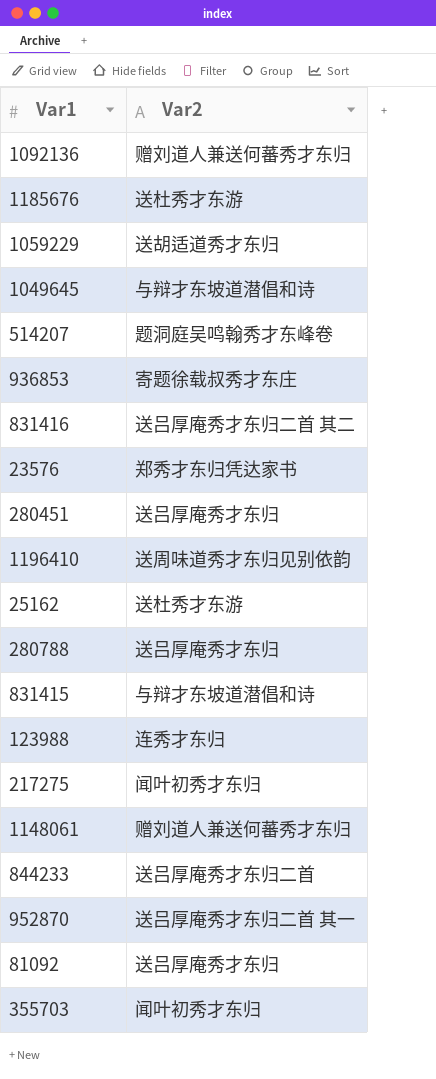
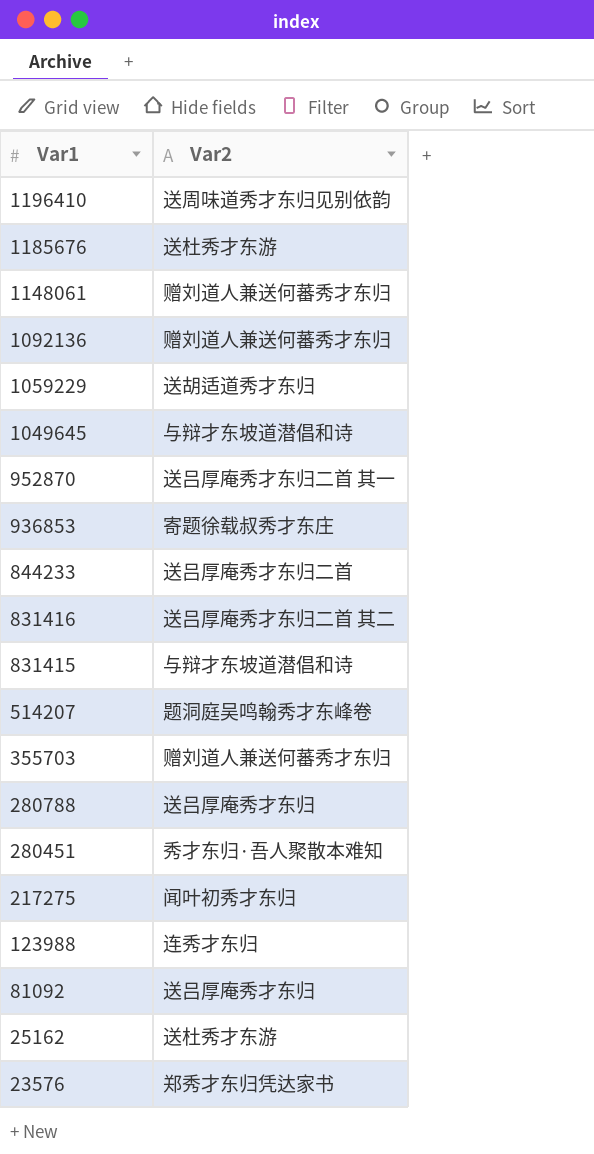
row order: none -> Var1 descending
355703 | Var2: 闻叶初秀才东归 -> 赠刘道人兼送何蕃秀才东归
280451 | Var2: 送吕厚庵秀才东归 -> 秀才东归·吾人聚散本难知

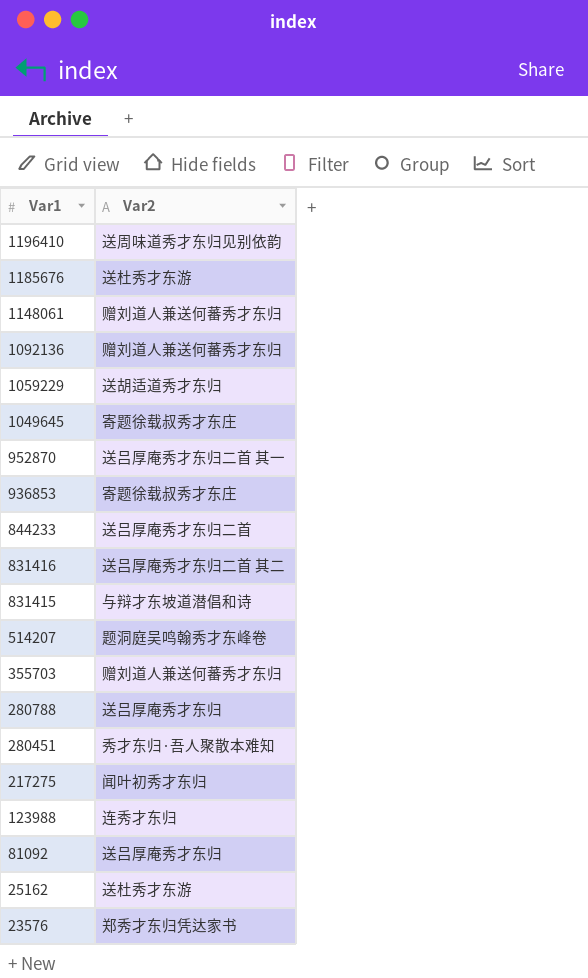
1049645 | Var2: 与辩才东坡道潜倡和诗 -> 寄题徐载叔秀才东庄

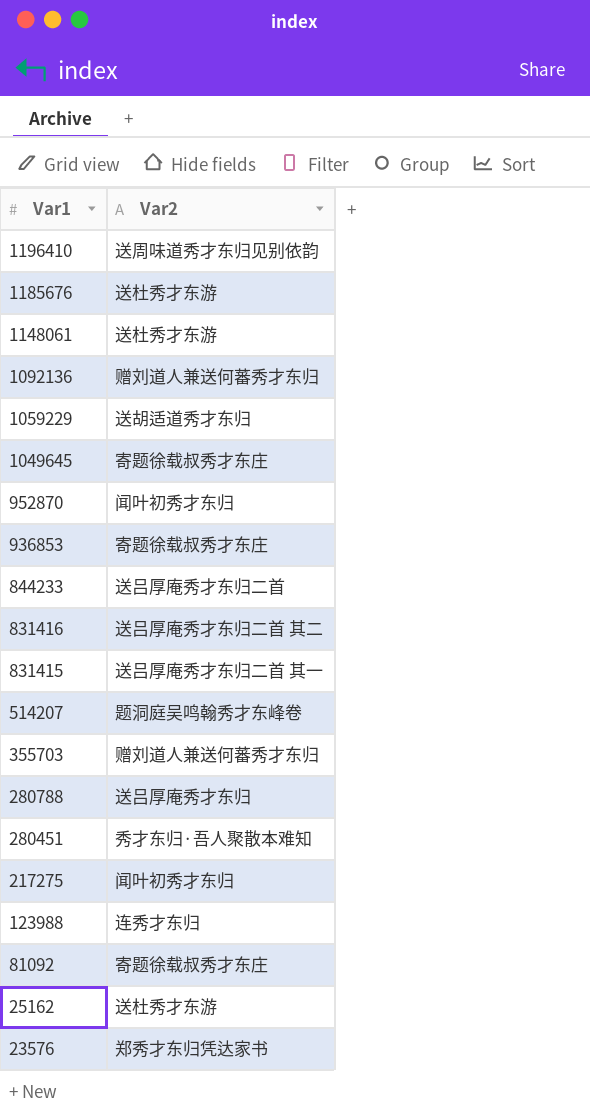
1148061 | Var2: 赠刘道人兼送何蕃秀才东归 -> 送杜秀才东游
952870 | Var2: 送吕厚庵秀才东归二首 其一 -> 闻叶初秀才东归
831415 | Var2: 与辩才东坡道潜倡和诗 -> 送吕厚庵秀才东归二首 其一
81092 | Var2: 送吕厚庵秀才东归 -> 寄题徐载叔秀才东庄

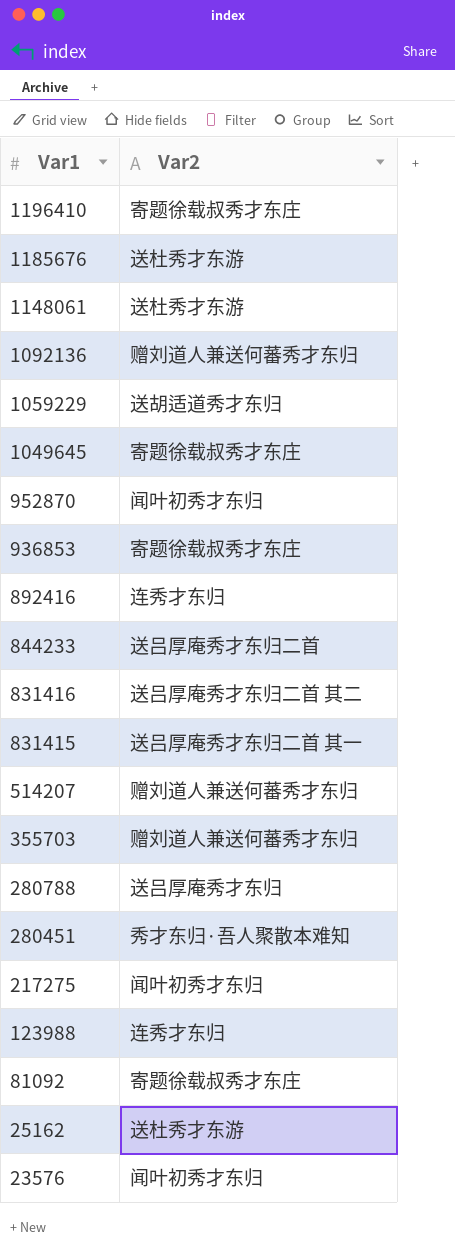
1196410 | Var2: 送周味道秀才东归见别依韵 -> 寄题徐载叔秀才东庄
row 892416: none -> 连秀才东归
514207 | Var2: 题洞庭吴鸣翰秀才东峰卷 -> 赠刘道人兼送何蕃秀才东归
23576 | Var2: 郑秀才东归凭达家书 -> 闻叶初秀才东归

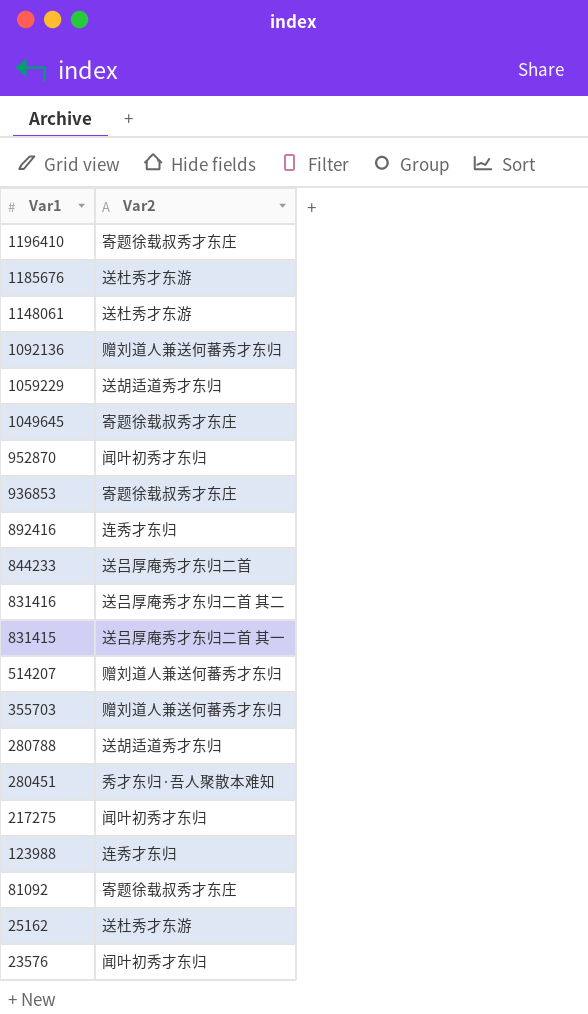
280788 | Var2: 送吕厚庵秀才东归 -> 送胡适道秀才东归

